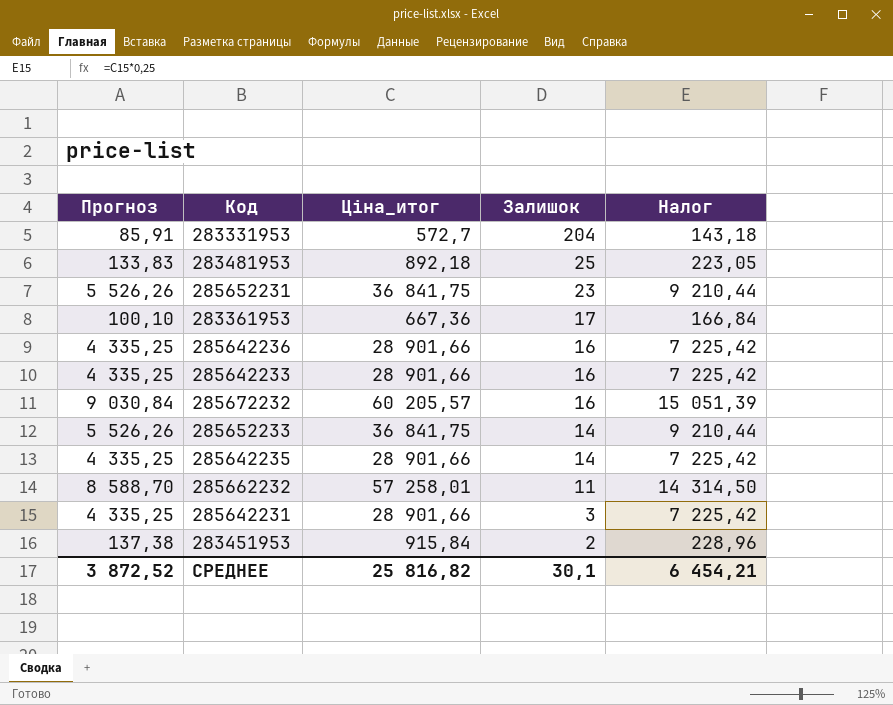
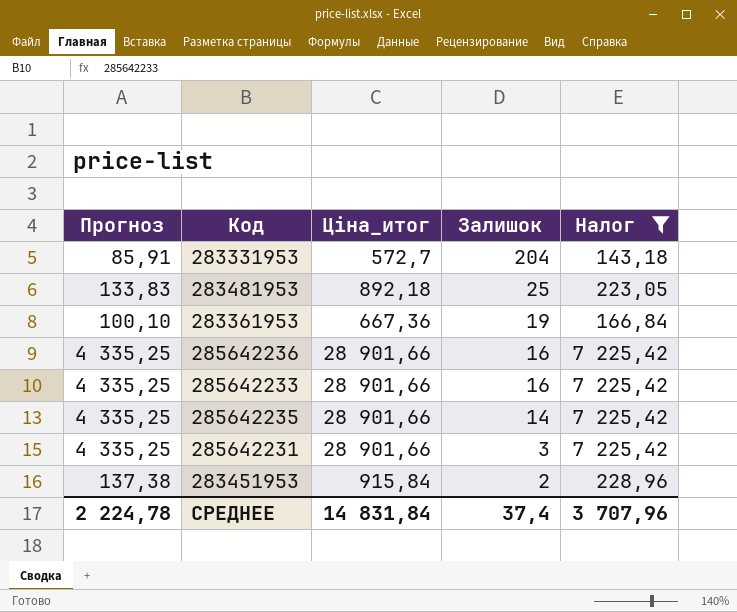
filter: none -> Налог <= 7 225,42
283361953 | Залишок: 17 -> 19
СРЕДНЕЕ | Прогноз: 3 872,52 -> 2 224,78
СРЕДНЕЕ | Ціна_итог: 25 816,82 -> 14 831,84
СРЕДНЕЕ | Залишок: 30,1 -> 37,4
СРЕДНЕЕ | Налог: 6 454,21 -> 3 707,96

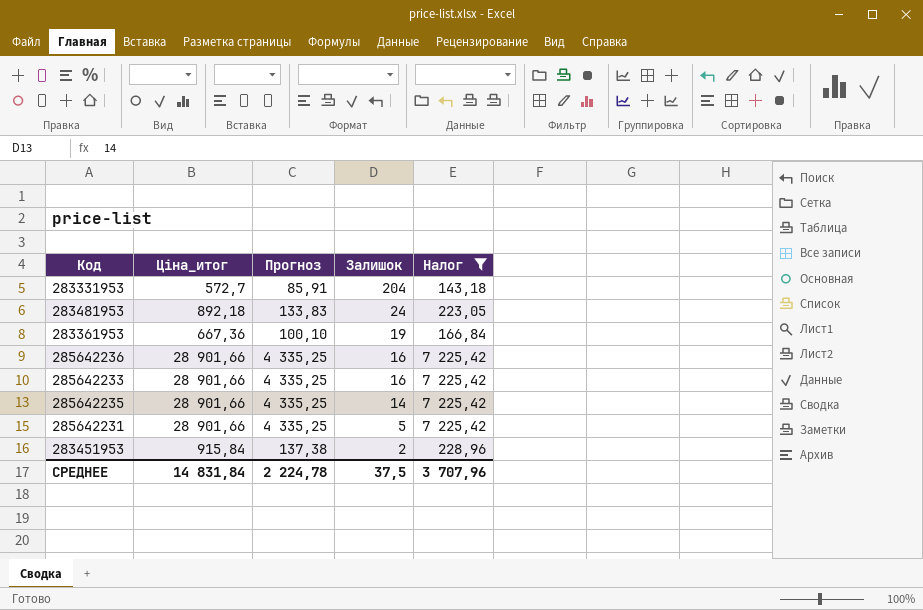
column Прогноз | position: 1 -> 3
283481953 | Залишок: 25 -> 24
285642231 | Залишок: 3 -> 5
СРЕДНЕЕ | Залишок: 37,4 -> 37,5

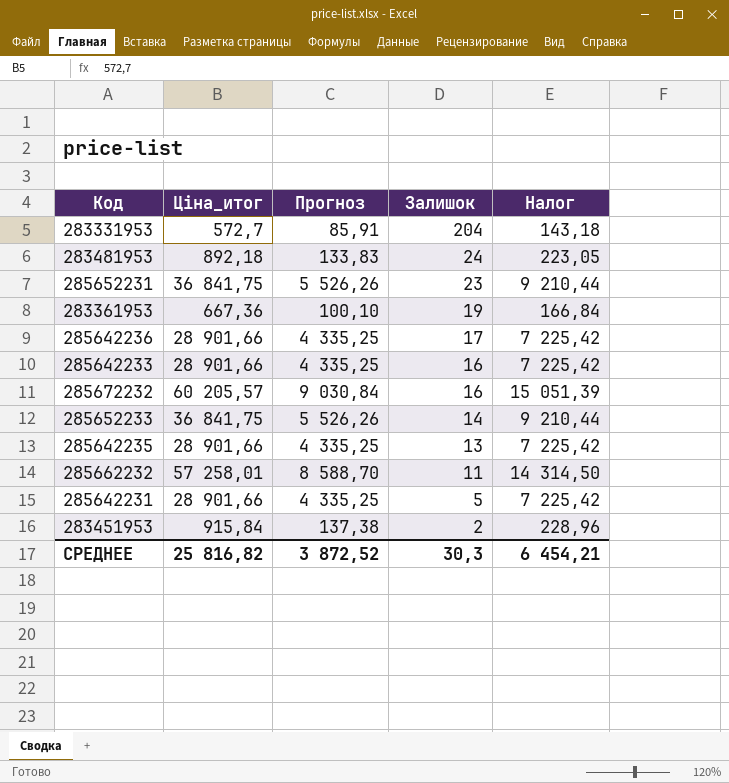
filter: Налог <= 7 225,42 -> none
285642236 | Залишок: 16 -> 17
285642235 | Залишок: 14 -> 13
СРЕДНЕЕ | Ціна_итог: 14 831,84 -> 25 816,82
СРЕДНЕЕ | Прогноз: 2 224,78 -> 3 872,52
СРЕДНЕЕ | Залишок: 37,5 -> 30,3
СРЕДНЕЕ | Налог: 3 707,96 -> 6 454,21

